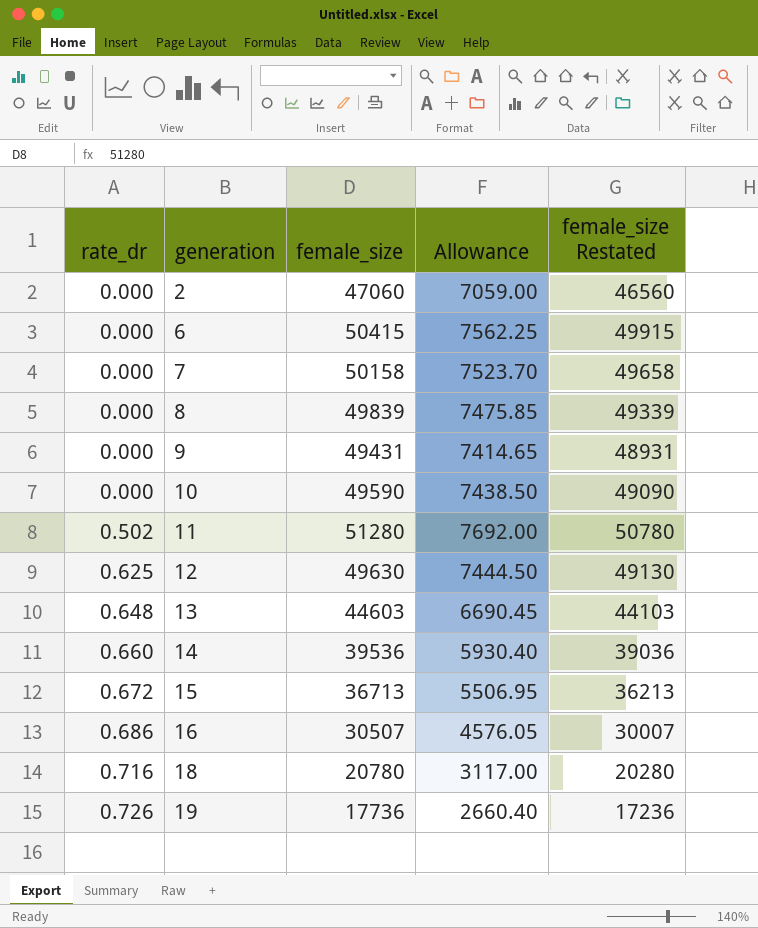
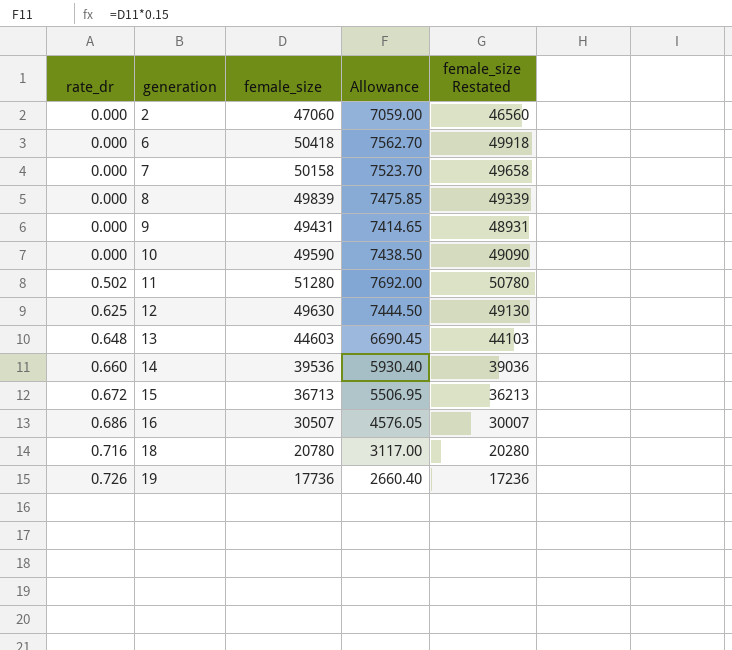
6 | female_size: 50415 -> 50418
6 | Allowance: 7562.25 -> 7562.70
6 | female_size Restated: 49915 -> 49918

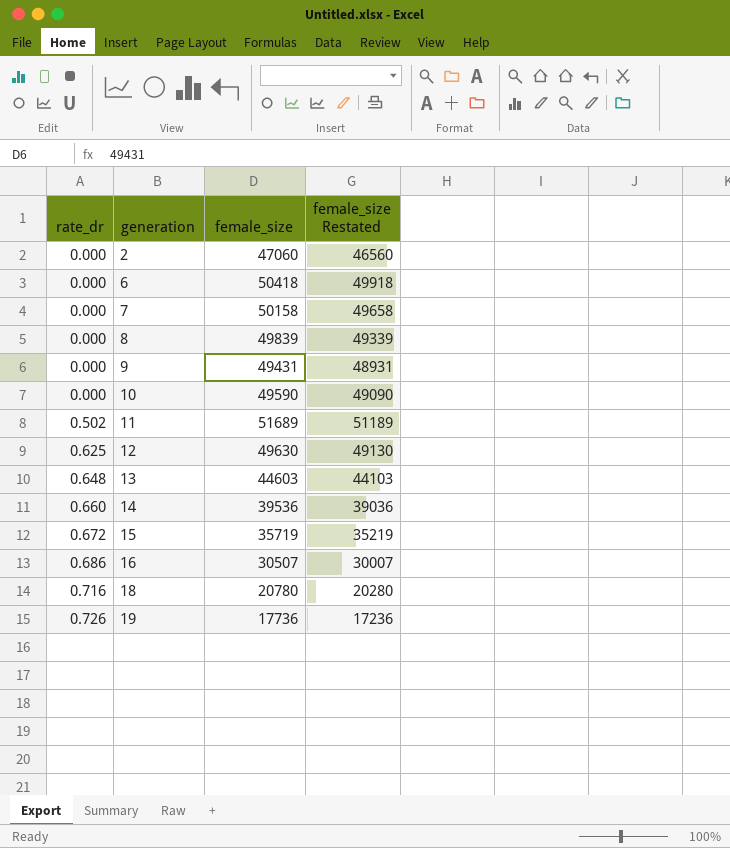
column Allowance | formula: [female_size] * 0.15 -> none
11 | female_size: 51280 -> 51689
11 | female_size Restated: 50780 -> 51189
15 | female_size: 36713 -> 35719
15 | female_size Restated: 36213 -> 35219

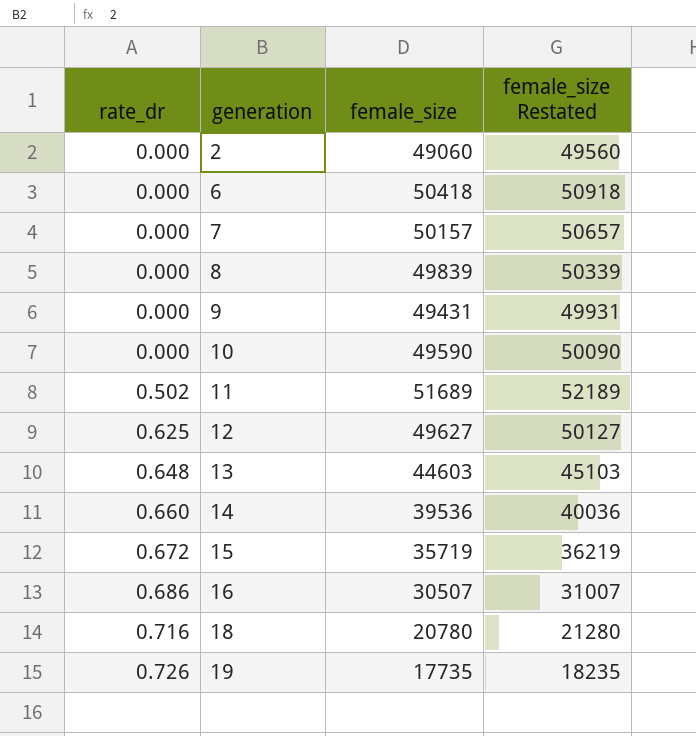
column female_size Restated | formula: [female_size] - 500 -> [female_size] + 500
2 | female_size: 47060 -> 49060
7 | female_size: 50158 -> 50157
12 | female_size: 49630 -> 49627
19 | female_size: 17736 -> 17735

